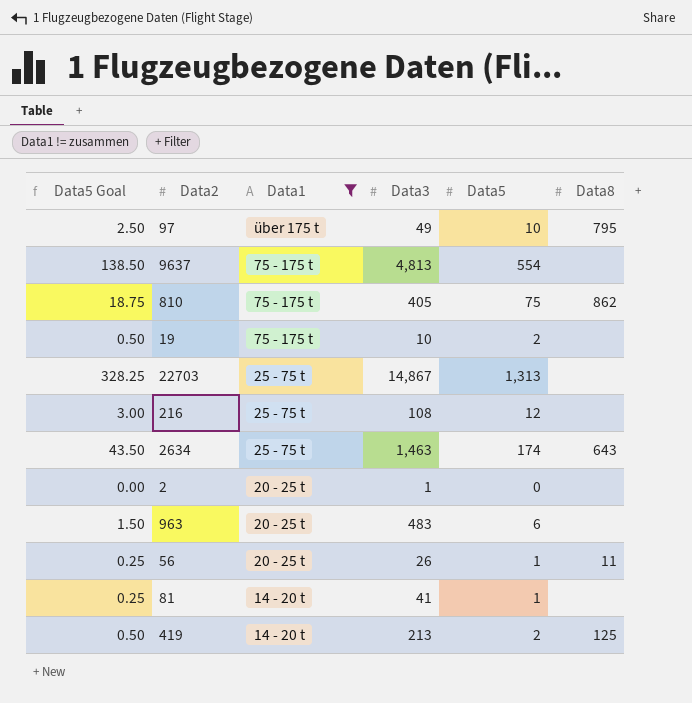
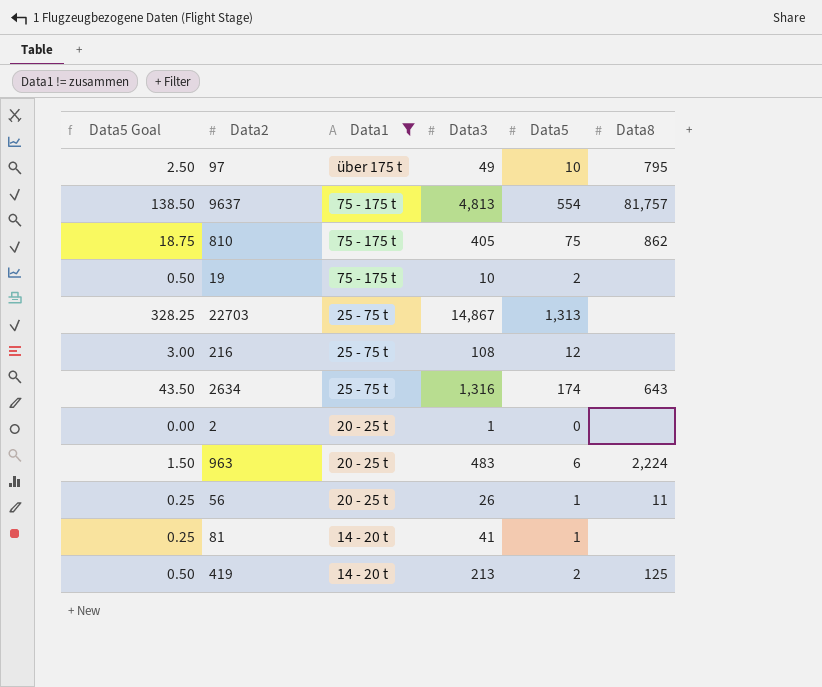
9637 | Data8: none -> 81,757
2634 | Data3: 1,463 -> 1,316
963 | Data8: none -> 2,224

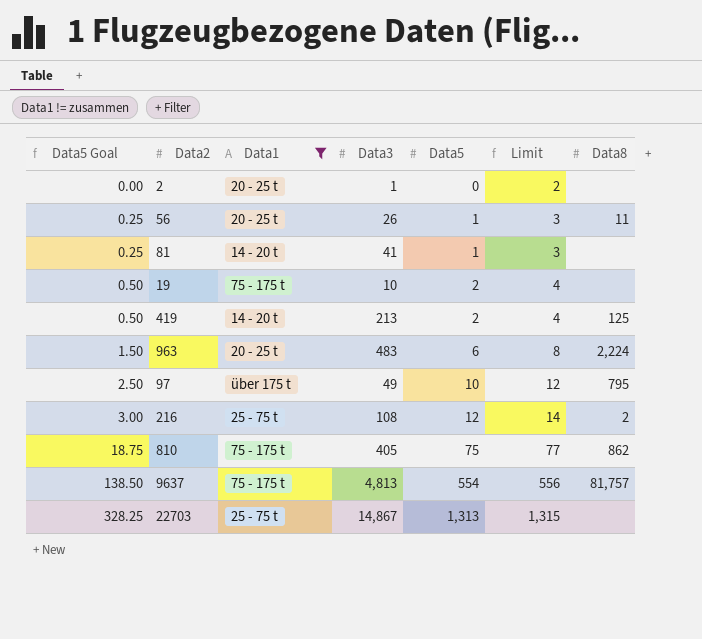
row order: Data1 descending -> Data5 Goal ascending
column Limit | formula: none -> [Data5] + 2
row 2634: 43.50 | 25 - 75 t | 1,316 | 174 | 643 -> none
216 | Data8: none -> 2

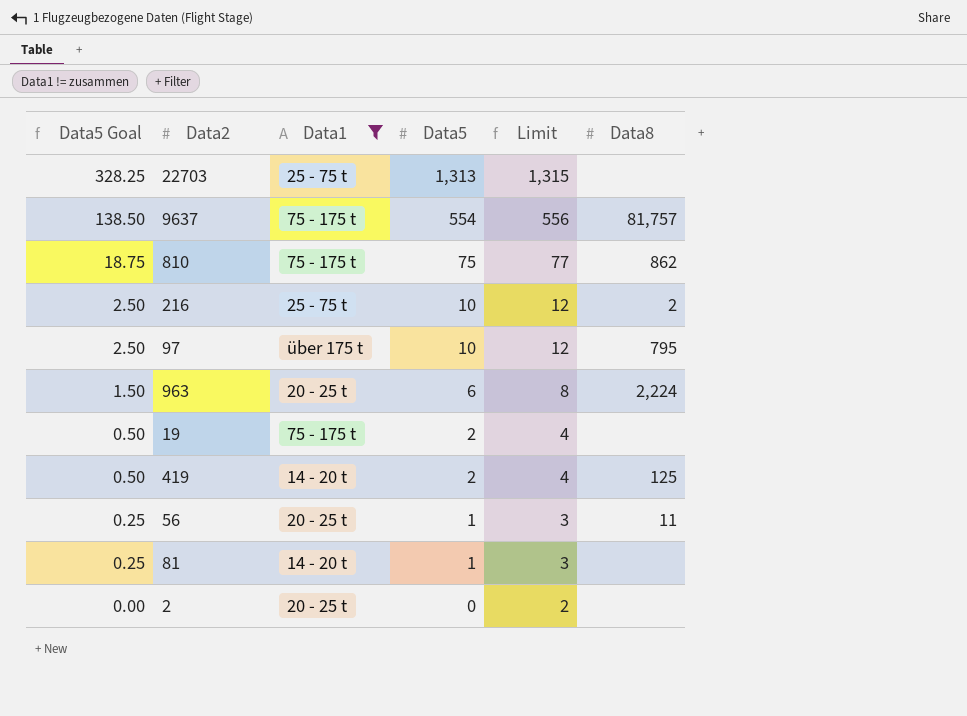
row order: Data5 Goal ascending -> Data5 Goal descending
column Data3 | position: 4 -> none
216 | Data5 Goal: 3.00 -> 2.50
216 | Data5: 12 -> 10
216 | Limit: 14 -> 12

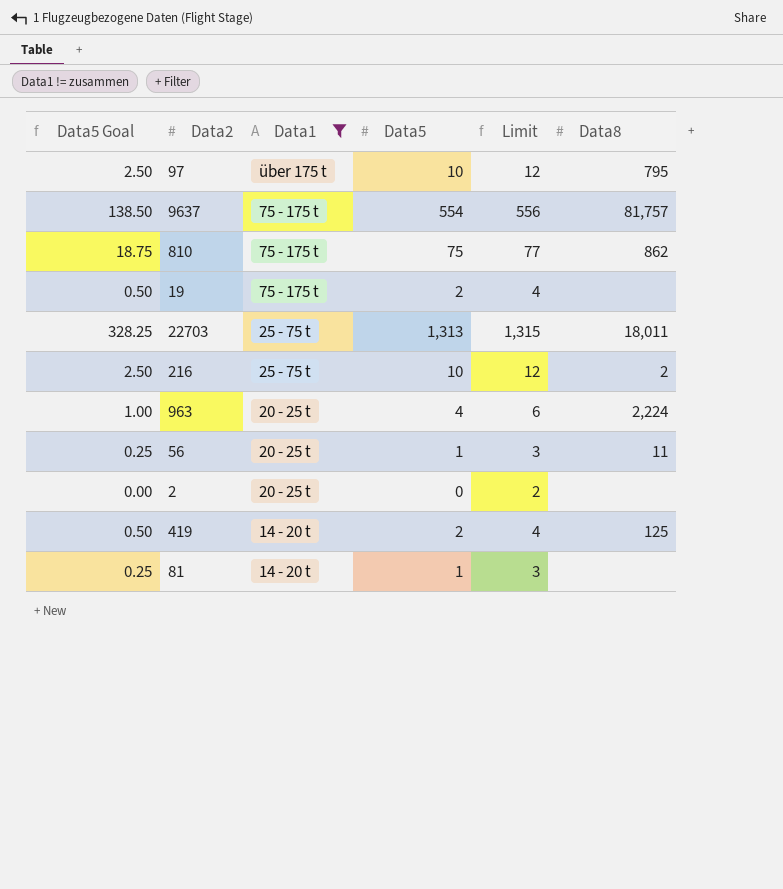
row order: Data5 Goal descending -> Data1 descending
22703 | Data8: none -> 18,011
963 | Data5 Goal: 1.50 -> 1.00
963 | Data5: 6 -> 4
963 | Limit: 8 -> 6

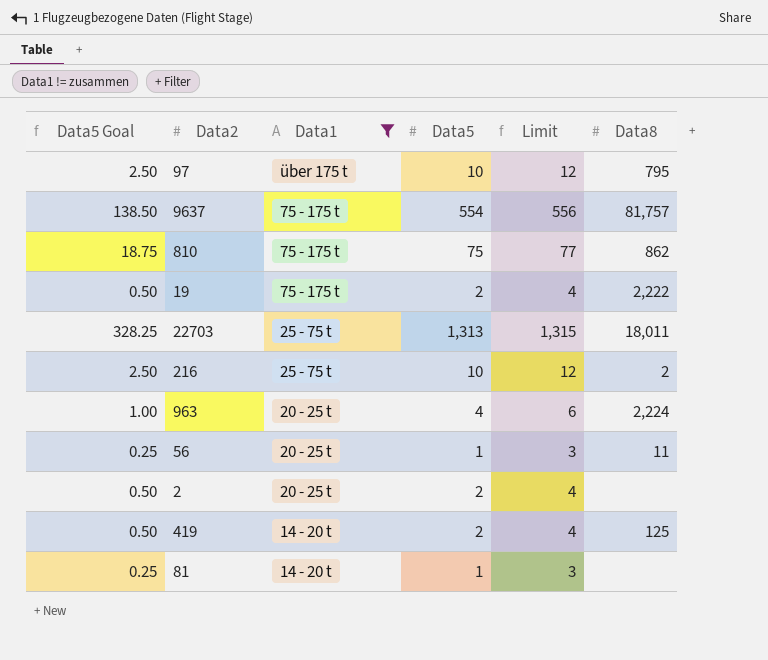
19 | Data8: none -> 2,222
2 | Data5 Goal: 0.00 -> 0.50
2 | Data5: 0 -> 2
2 | Limit: 2 -> 4

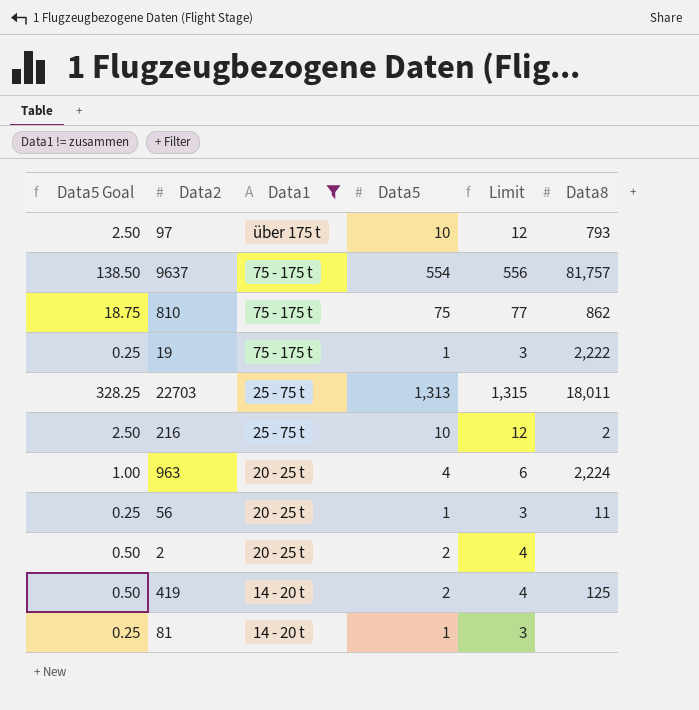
97 | Data8: 795 -> 793
19 | Data5 Goal: 0.50 -> 0.25
19 | Data5: 2 -> 1
19 | Limit: 4 -> 3

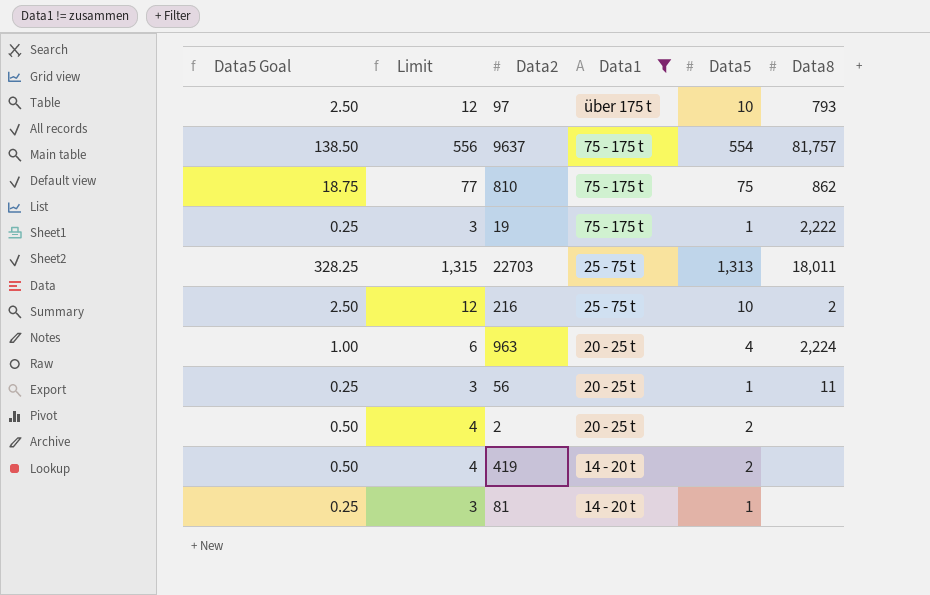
column Limit | position: 5 -> 2
419 | Data8: 125 -> none

